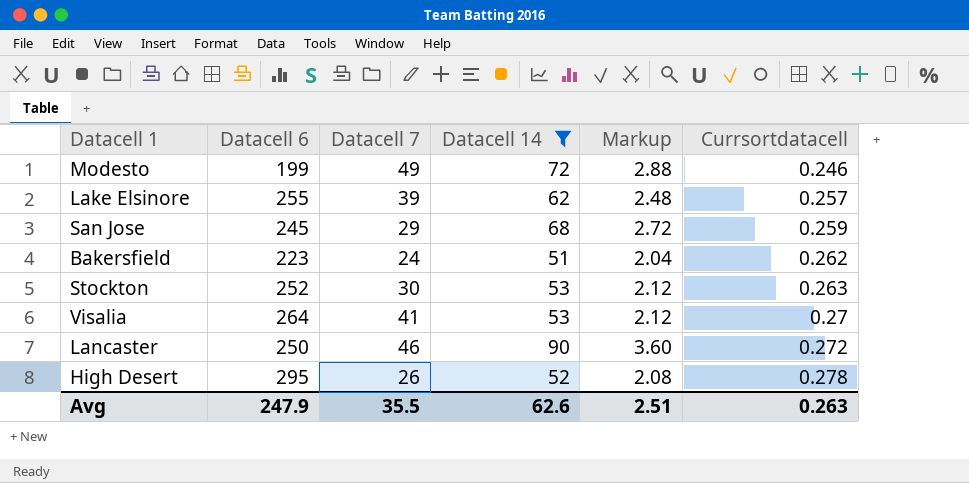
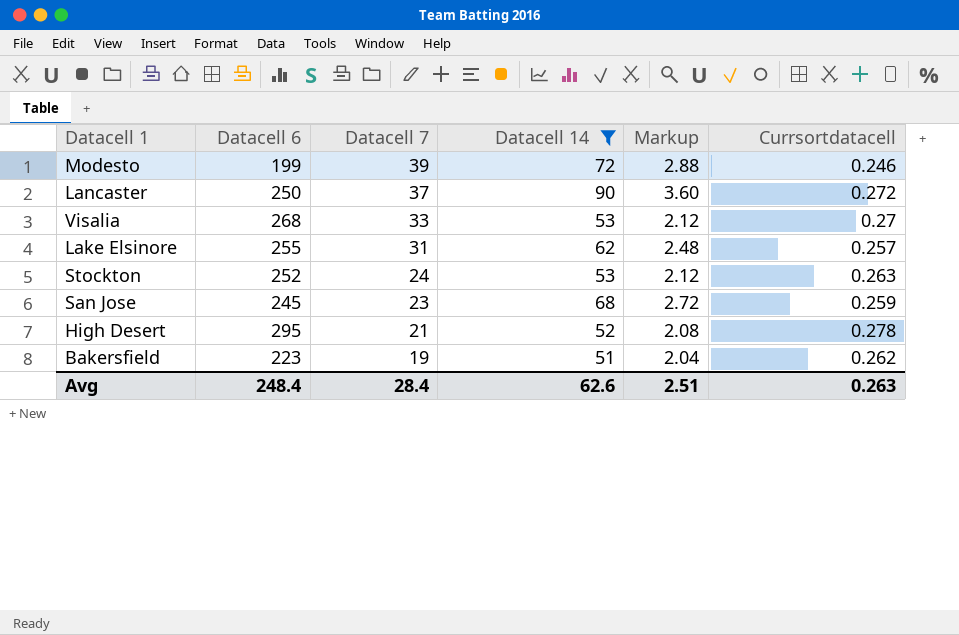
row order: Currsortdatacell ascending -> Datacell 7 descending
Modesto | Datacell 7: 49 -> 39
Lancaster | Datacell 7: 46 -> 37
Visalia | Datacell 6: 264 -> 268
Visalia | Datacell 7: 41 -> 33
Lake Elsinore | Datacell 7: 39 -> 31
Stockton | Datacell 7: 30 -> 24
San Jose | Datacell 7: 29 -> 23
High Desert | Datacell 7: 26 -> 21
Bakersfield | Datacell 7: 24 -> 19
Avg | Datacell 6: 247.9 -> 248.4
Avg | Datacell 7: 35.5 -> 28.4

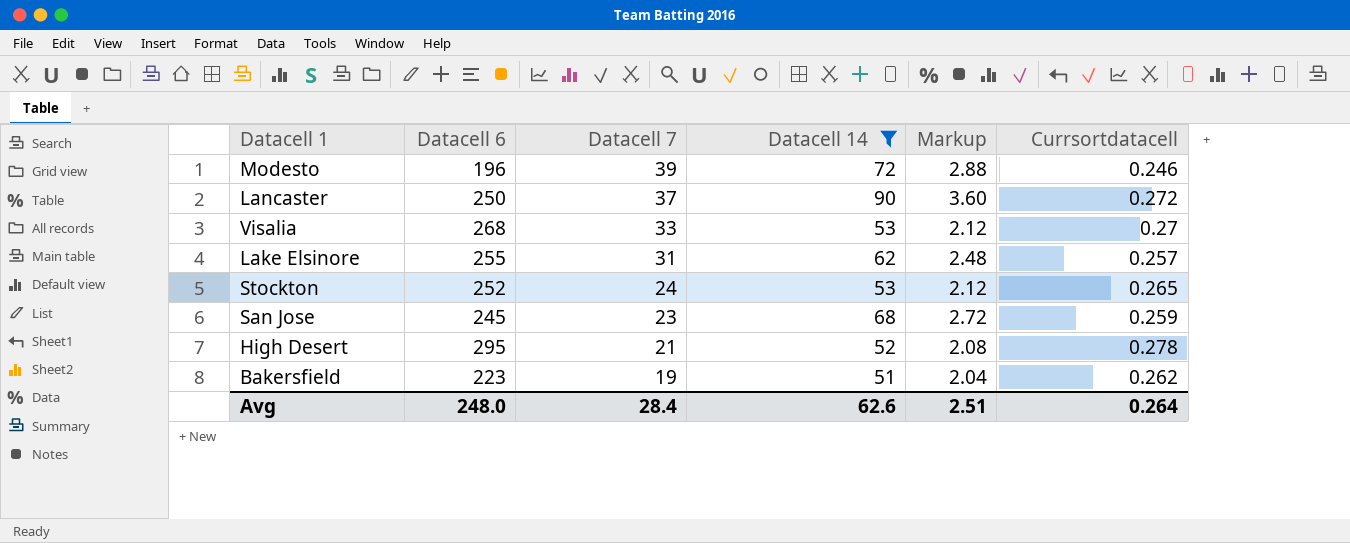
Modesto | Datacell 6: 199 -> 196
Stockton | Currsortdatacell: 0.263 -> 0.265
Avg | Datacell 6: 248.4 -> 248.0
Avg | Currsortdatacell: 0.263 -> 0.264

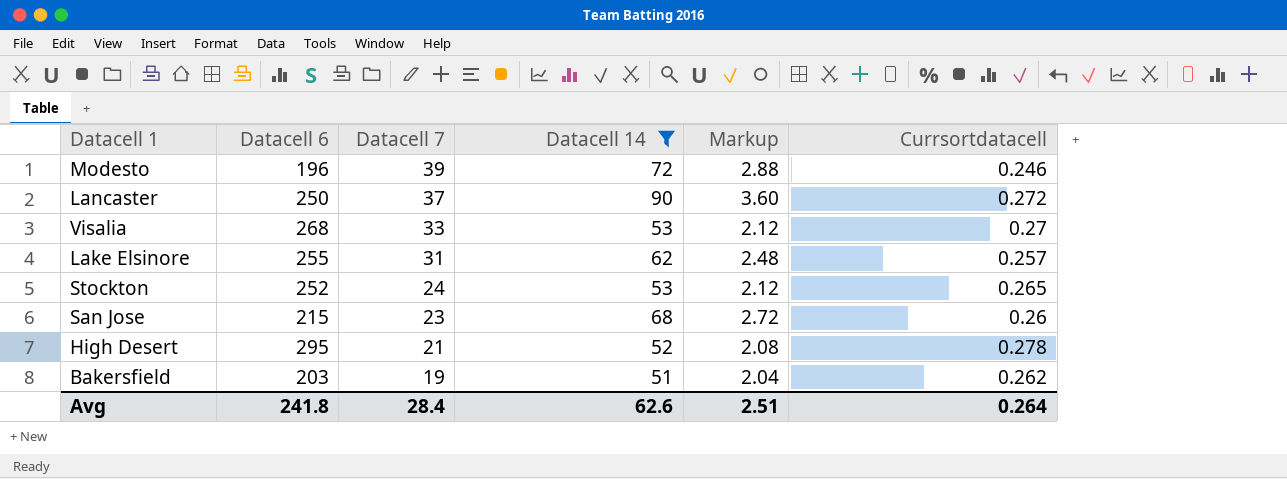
San Jose | Datacell 6: 245 -> 215
San Jose | Currsortdatacell: 0.259 -> 0.26
Bakersfield | Datacell 6: 223 -> 203
Avg | Datacell 6: 248.0 -> 241.8

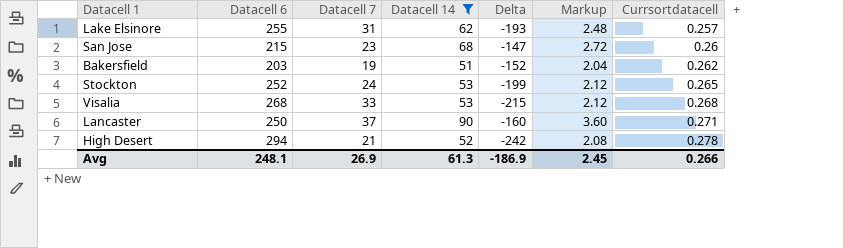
row order: Datacell 7 descending -> Currsortdatacell ascending
column Delta | formula: none -> [Datacell 14] - [Datacell 6]
row Modesto: 196 | 39 | 72 | 2.88 | 0.246 -> none
Visalia | Currsortdatacell: 0.27 -> 0.268
Lancaster | Currsortdatacell: 0.272 -> 0.271
High Desert | Datacell 6: 295 -> 294
Avg | Datacell 6: 241.8 -> 248.1
Avg | Datacell 7: 28.4 -> 26.9
Avg | Datacell 14: 62.6 -> 61.3
Avg | Markup: 2.51 -> 2.45
Avg | Currsortdatacell: 0.264 -> 0.266

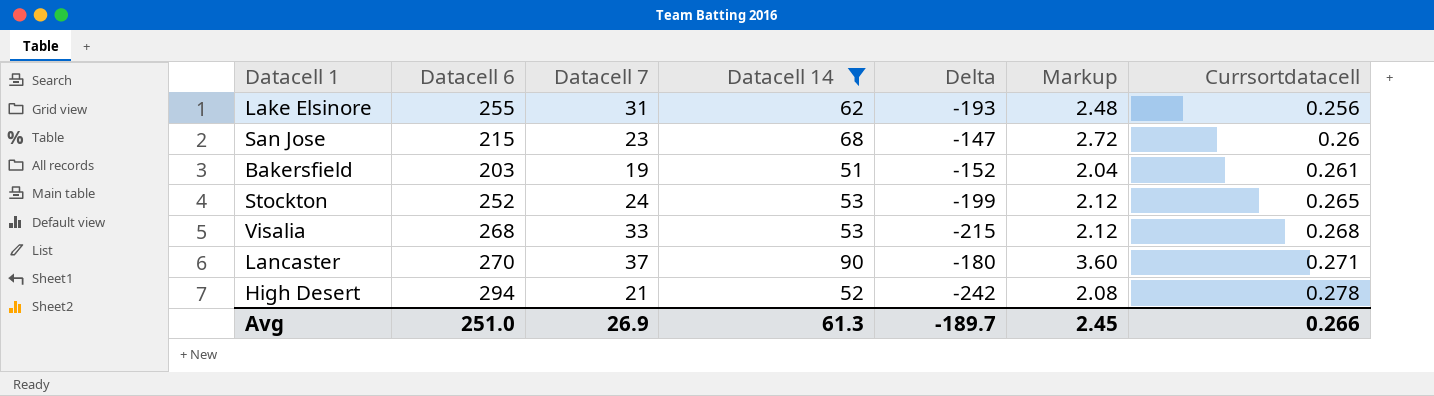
Lake Elsinore | Currsortdatacell: 0.257 -> 0.256
Bakersfield | Currsortdatacell: 0.262 -> 0.261
Lancaster | Datacell 6: 250 -> 270
Lancaster | Delta: -160 -> -180
Avg | Datacell 6: 248.1 -> 251.0
Avg | Delta: -186.9 -> -189.7

